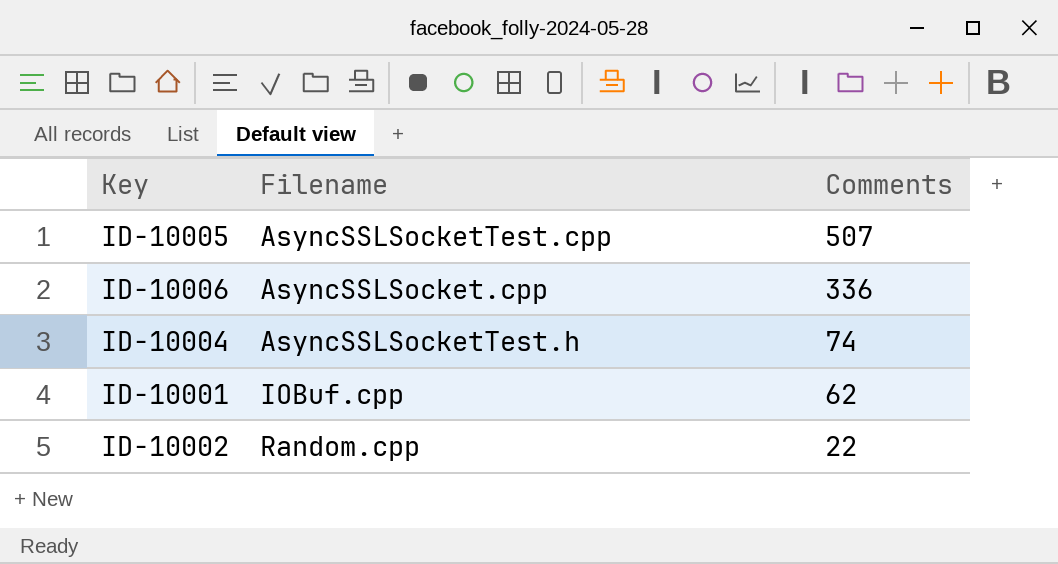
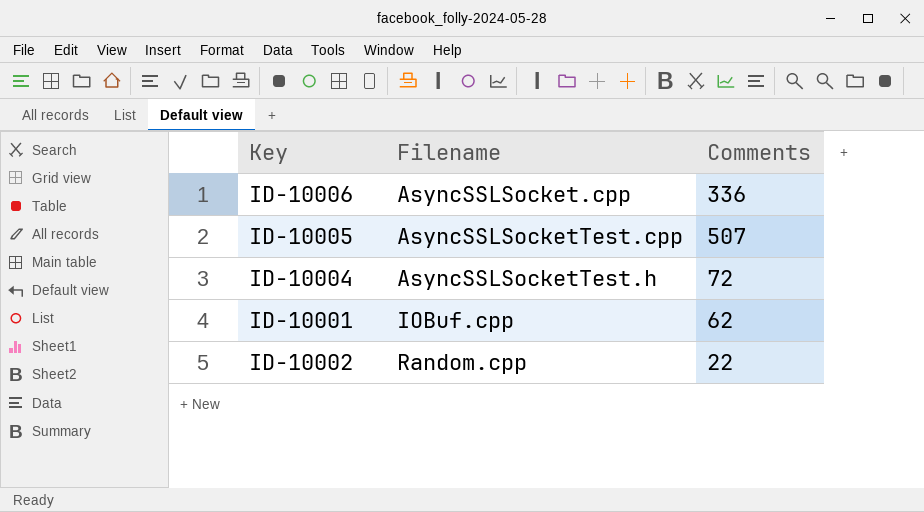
row order: Comments descending -> Filename ascending
ID-10004 | Comments: 74 -> 72

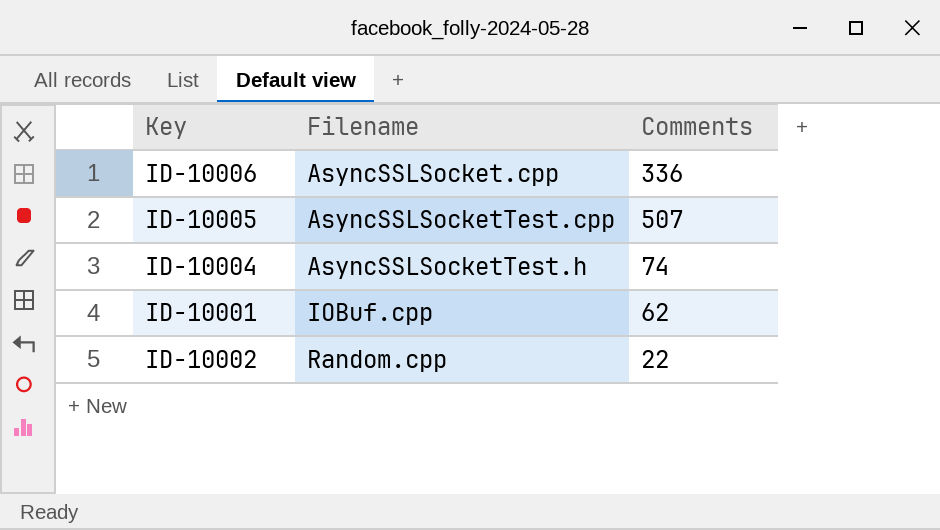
ID-10004 | Comments: 72 -> 74

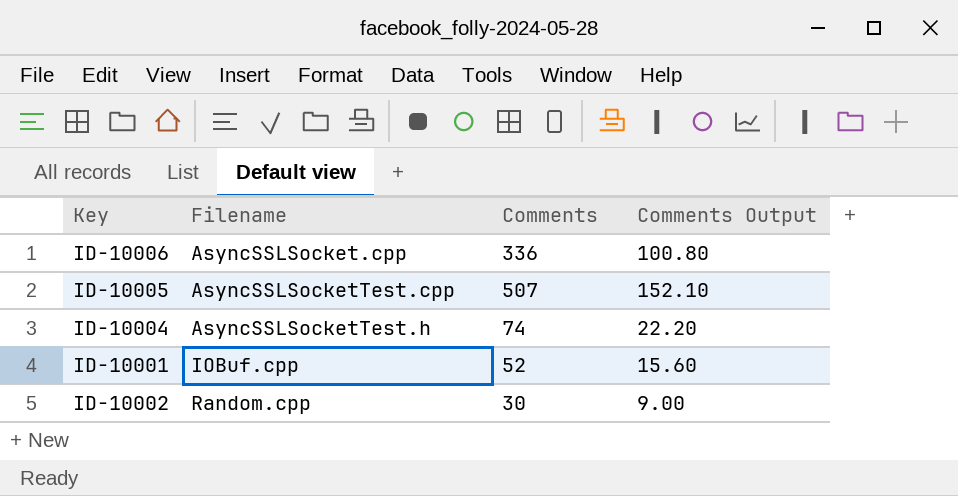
column Comments Output | formula: none -> [Comments] * 0.3
ID-10001 | Comments: 62 -> 52
ID-10002 | Comments: 22 -> 30

